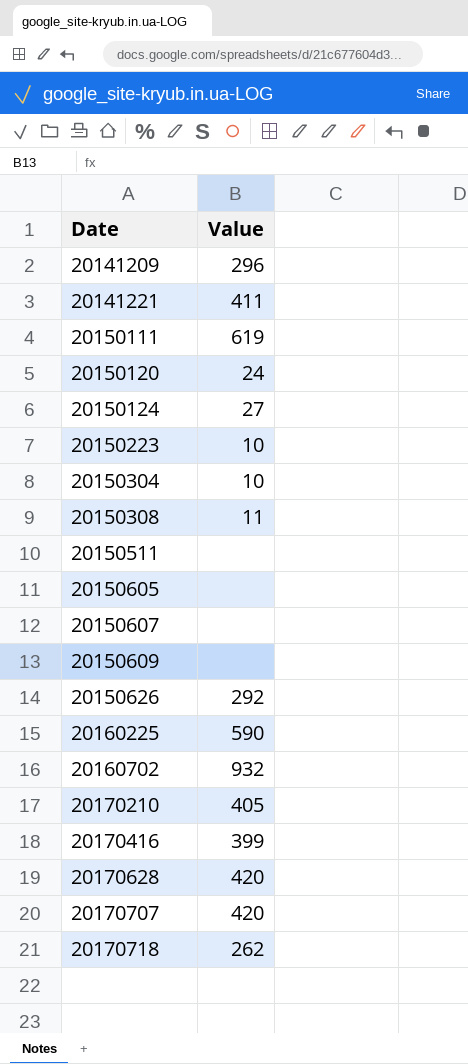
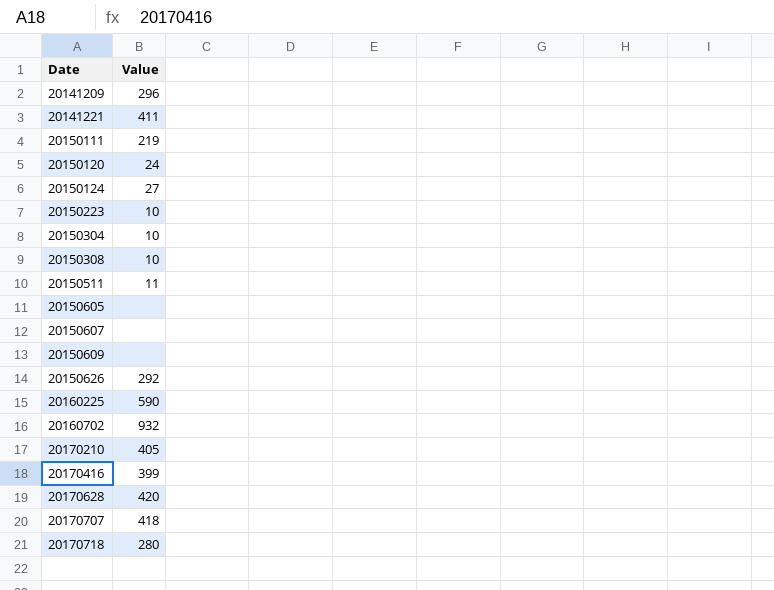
20150111 | Value: 619 -> 219
20150308 | Value: 11 -> 10
20150511 | Value: none -> 11
20170707 | Value: 420 -> 418
20170718 | Value: 262 -> 280

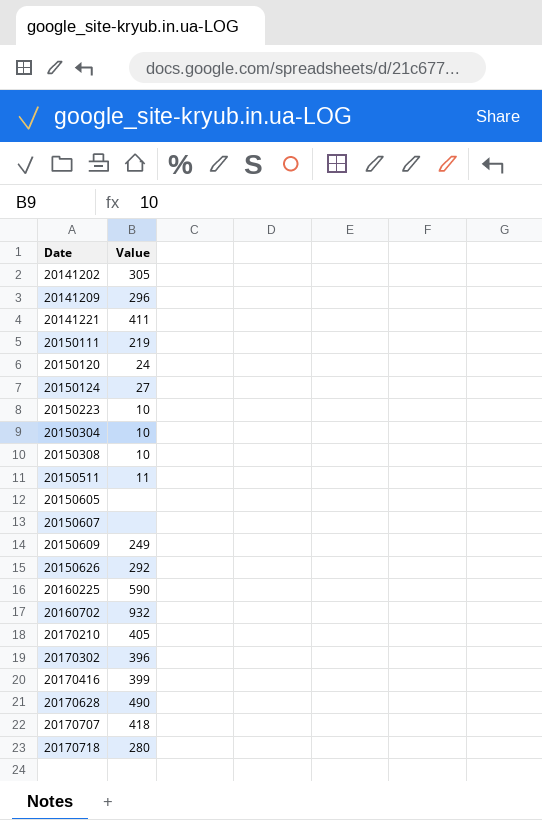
row 20141202: none -> 305
20150609 | Value: none -> 249
row 20170302: none -> 396
20170628 | Value: 420 -> 490

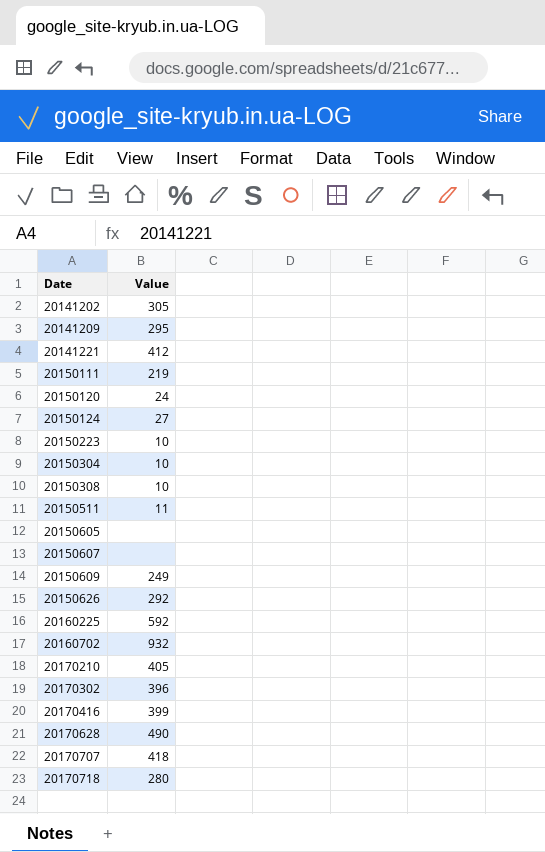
20141209 | Value: 296 -> 295
20141221 | Value: 411 -> 412
20160225 | Value: 590 -> 592

